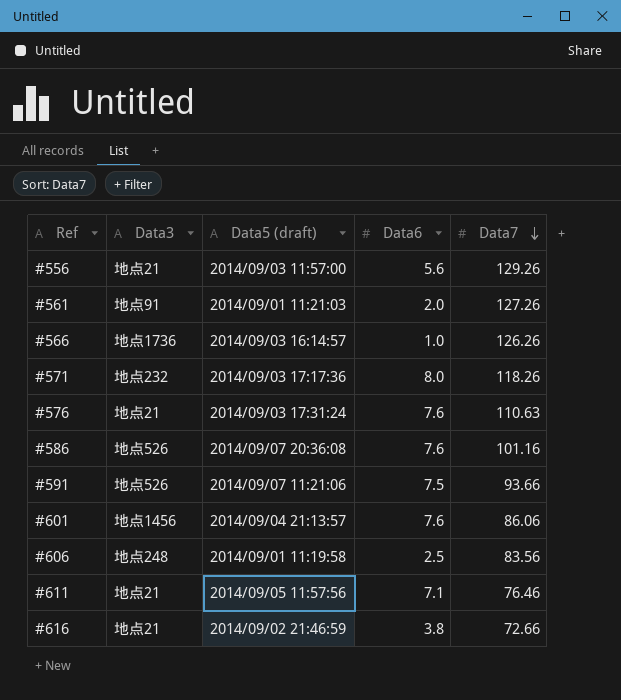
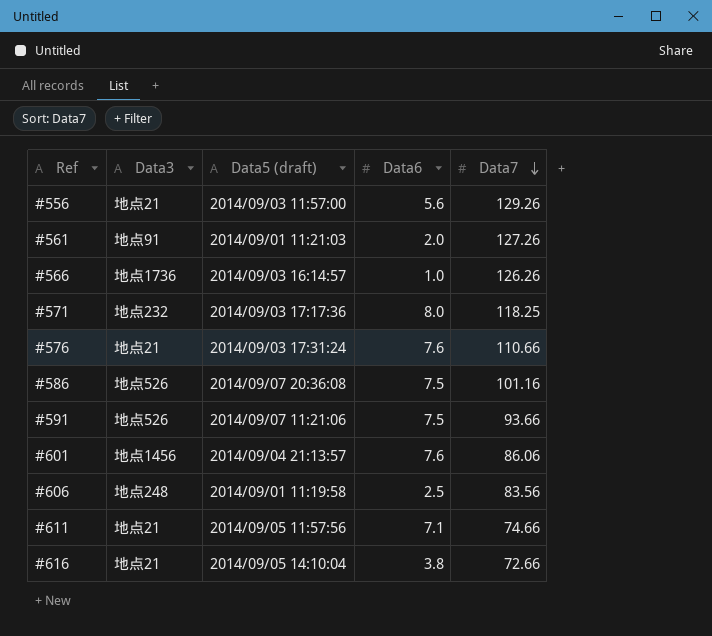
#571 | Data7: 118.26 -> 118.25
#576 | Data7: 110.63 -> 110.66
#586 | Data6: 7.6 -> 7.5
#611 | Data7: 76.46 -> 74.66
#616 | Data5 (draft): 2014/09/02 21:46:59 -> 2014/09/05 14:10:04

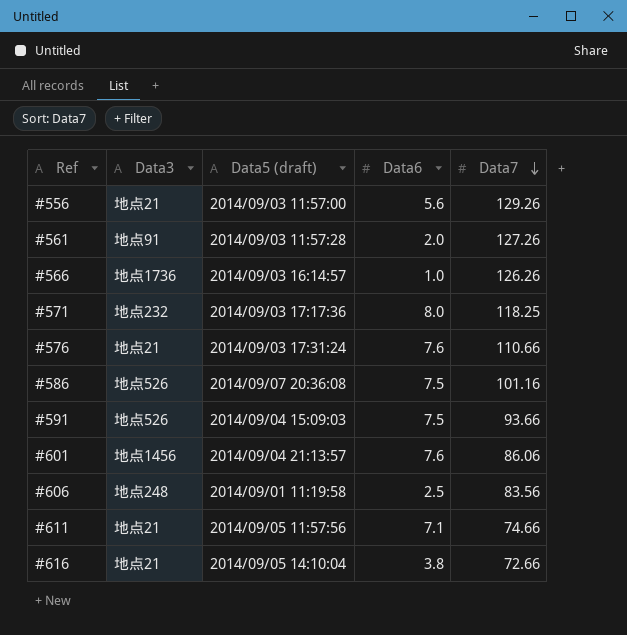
#561 | Data5 (draft): 2014/09/01 11:21:03 -> 2014/09/03 11:57:28
#591 | Data5 (draft): 2014/09/07 11:21:06 -> 2014/09/04 15:09:03

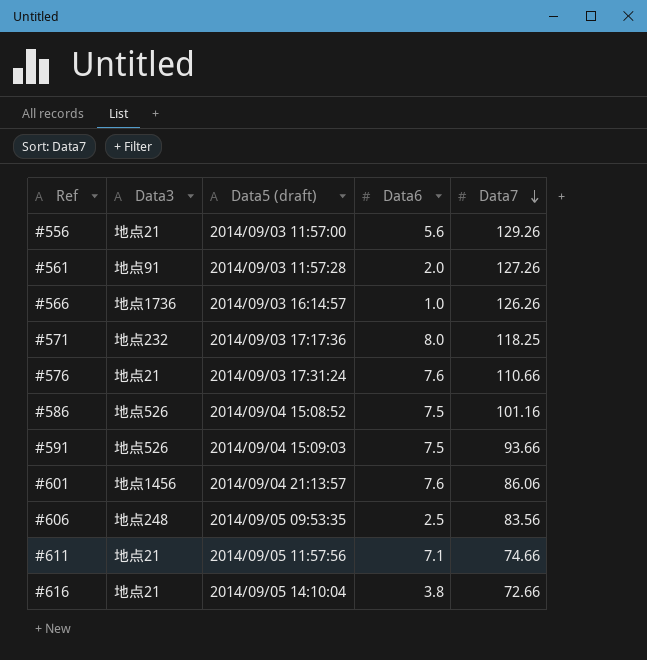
#586 | Data5 (draft): 2014/09/07 20:36:08 -> 2014/09/04 15:08:52
#606 | Data5 (draft): 2014/09/01 11:19:58 -> 2014/09/05 09:53:35

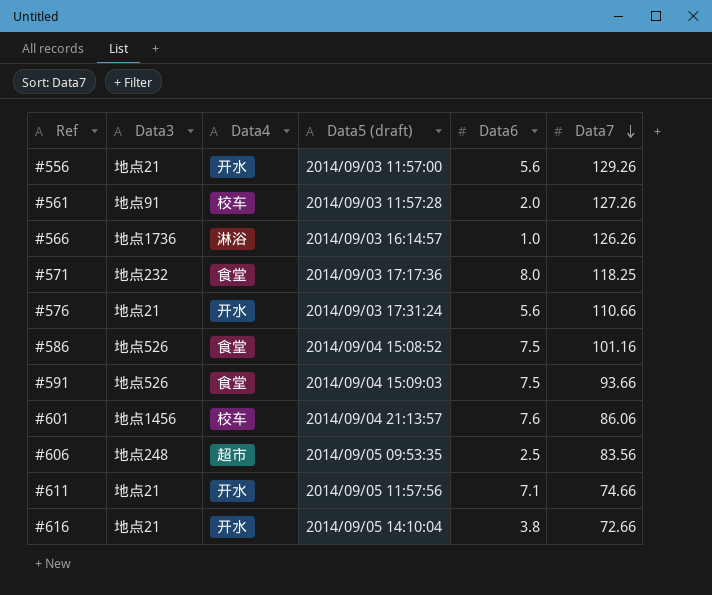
column Data4 | position: none -> 3
#576 | Data6: 7.6 -> 5.6

